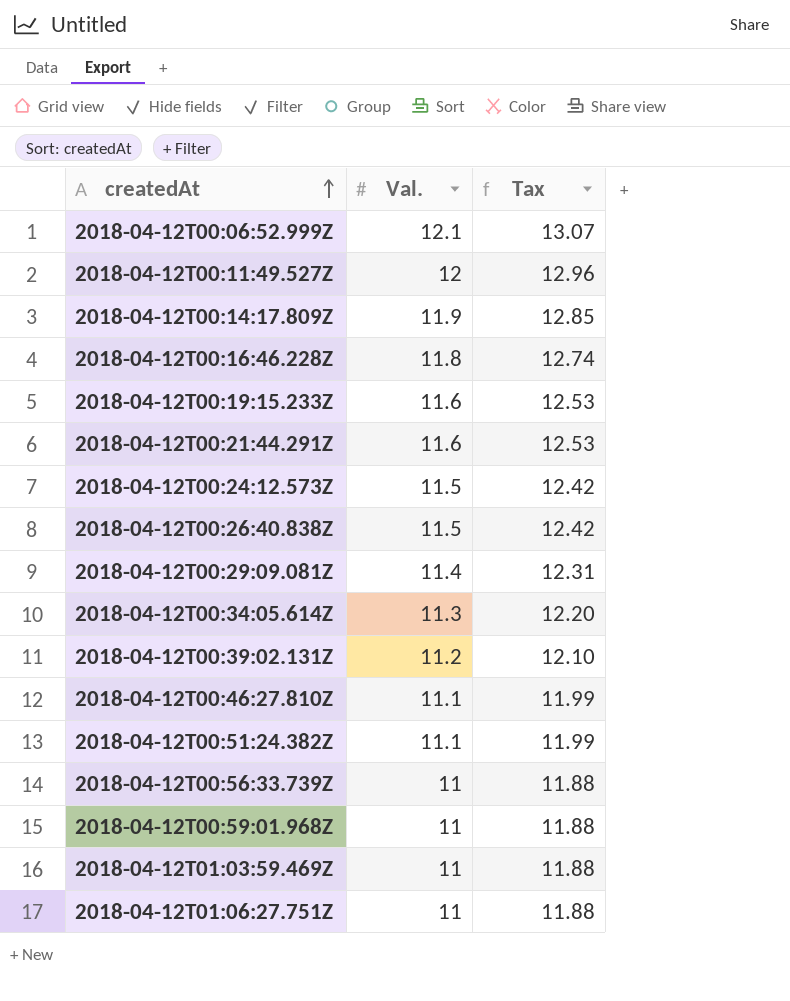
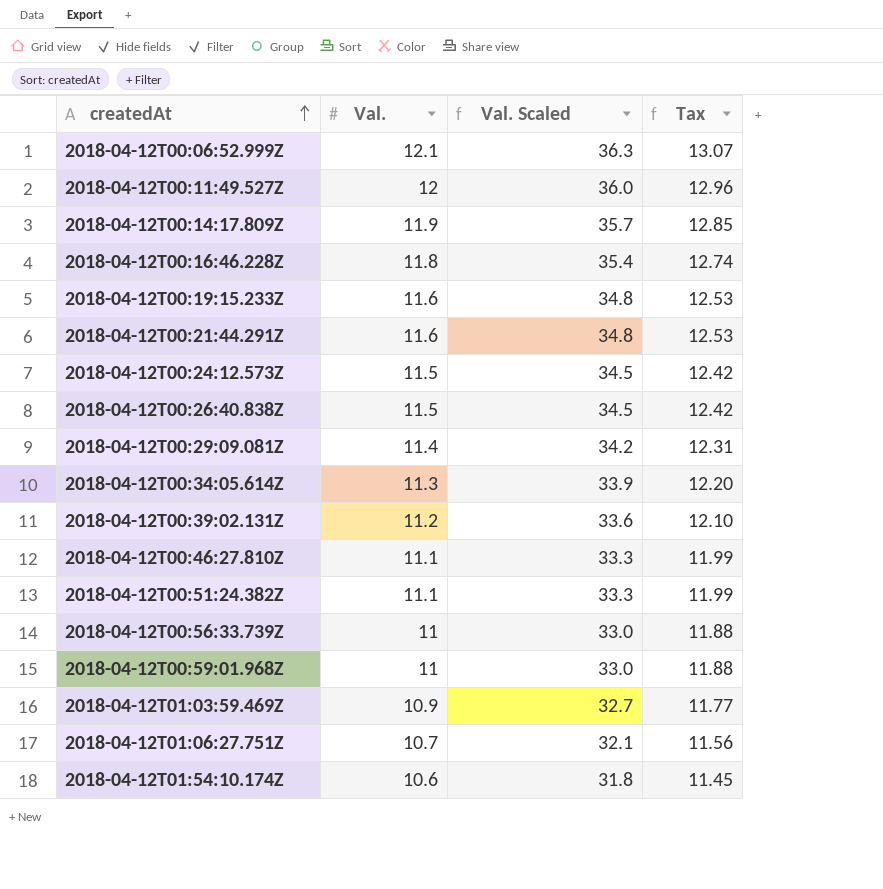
column Val. Scaled | formula: none -> [Val.] * 3
2018-04-12T01:03:59.469Z | Val.: 11 -> 10.9
2018-04-12T01:03:59.469Z | Tax: 11.88 -> 11.77
2018-04-12T01:06:27.751Z | Val.: 11 -> 10.7
2018-04-12T01:06:27.751Z | Tax: 11.88 -> 11.56
row 2018-04-12T01:54:10.174Z: none -> 10.6 | 31.8 | 11.45

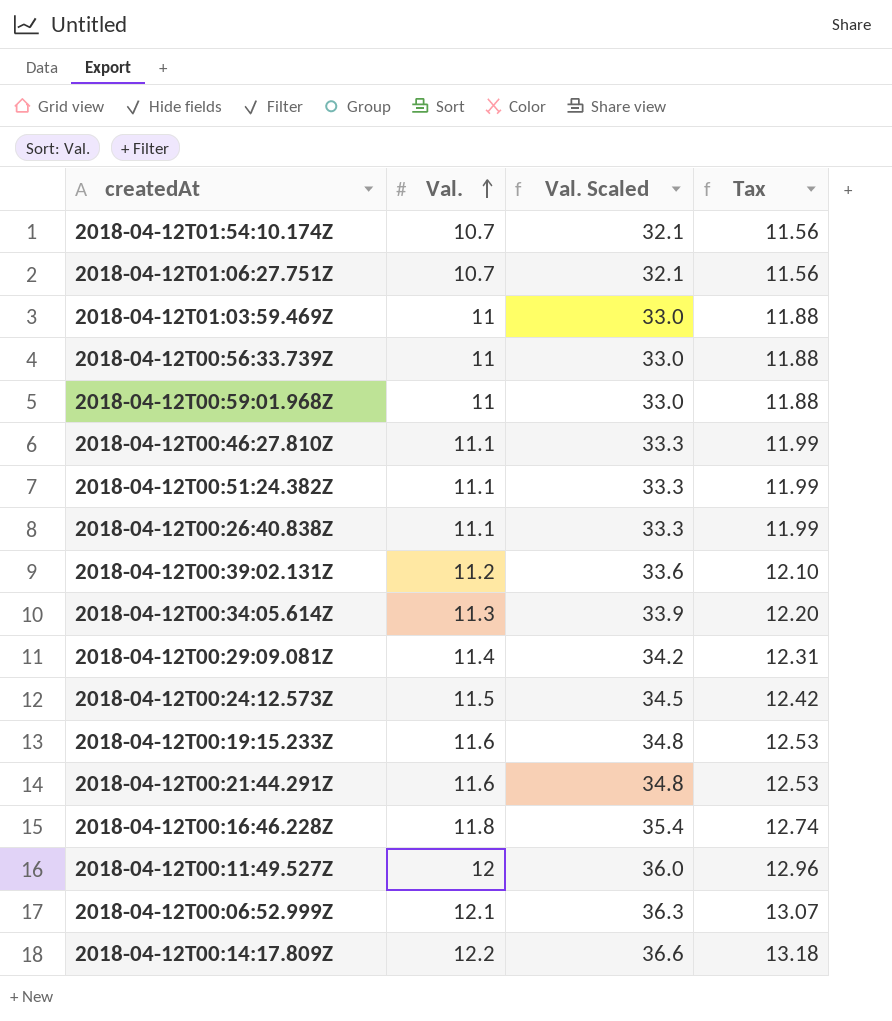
row order: createdAt ascending -> Val. ascending
2018-04-12T01:54:10.174Z | Val.: 10.6 -> 10.7
2018-04-12T01:54:10.174Z | Val. Scaled: 31.8 -> 32.1
2018-04-12T01:54:10.174Z | Tax: 11.45 -> 11.56
2018-04-12T01:03:59.469Z | Val.: 10.9 -> 11
2018-04-12T01:03:59.469Z | Val. Scaled: 32.7 -> 33.0
2018-04-12T01:03:59.469Z | Tax: 11.77 -> 11.88
2018-04-12T00:26:40.838Z | Val.: 11.5 -> 11.1
2018-04-12T00:26:40.838Z | Val. Scaled: 34.5 -> 33.3
2018-04-12T00:26:40.838Z | Tax: 12.42 -> 11.99
2018-04-12T00:14:17.809Z | Val.: 11.9 -> 12.2
2018-04-12T00:14:17.809Z | Val. Scaled: 35.7 -> 36.6
2018-04-12T00:14:17.809Z | Tax: 12.85 -> 13.18

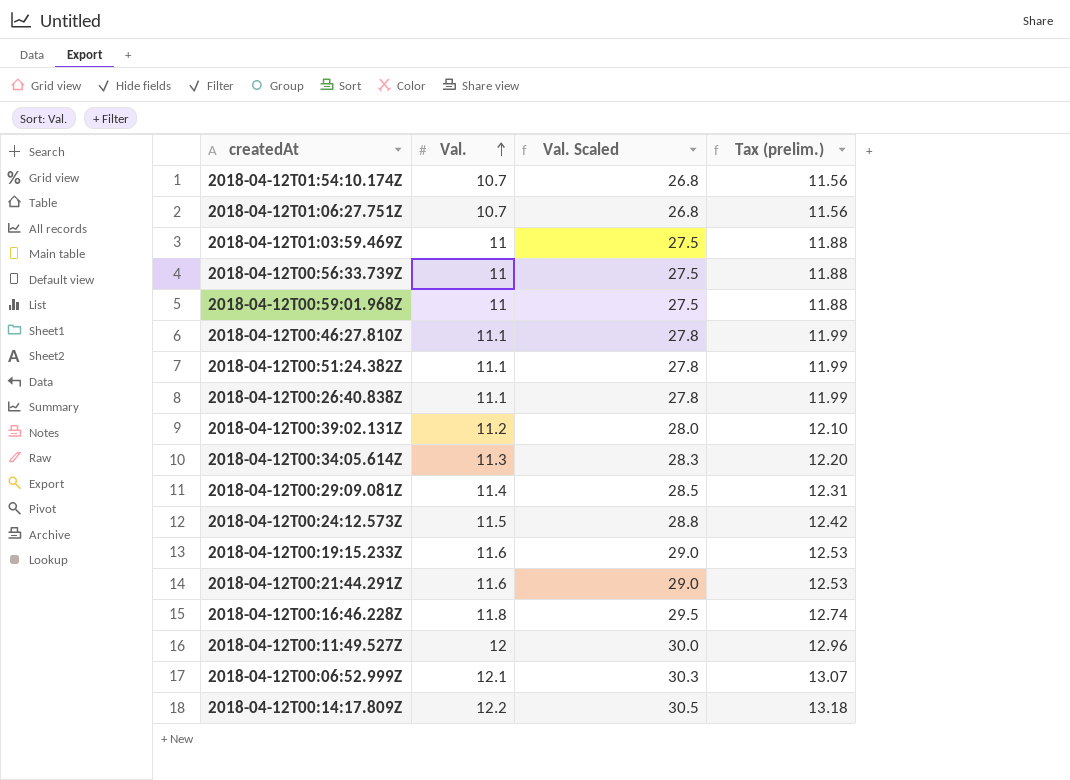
column Val. Scaled | formula: [Val.] * 3 -> [Val.] * 2.5
column name: Tax -> Tax (prelim.)

